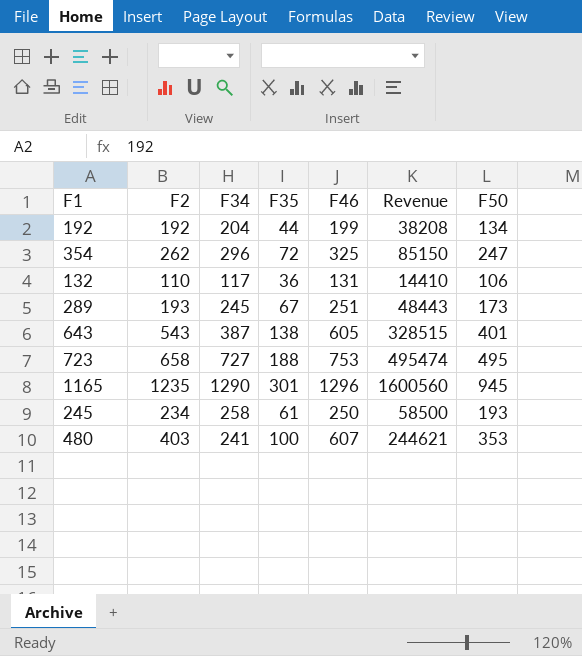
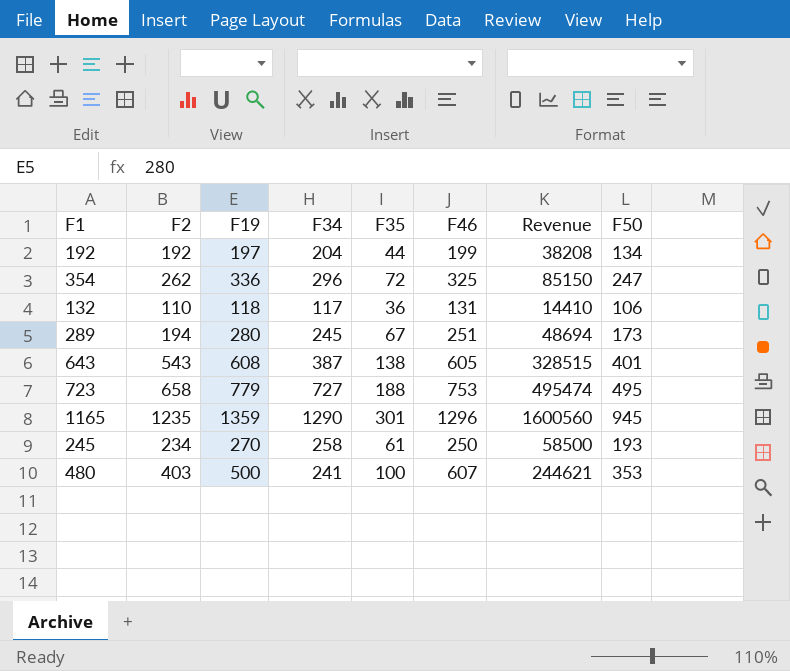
column F19 | position: none -> 3
289 | F2: 193 -> 194
289 | Revenue: 48443 -> 48694

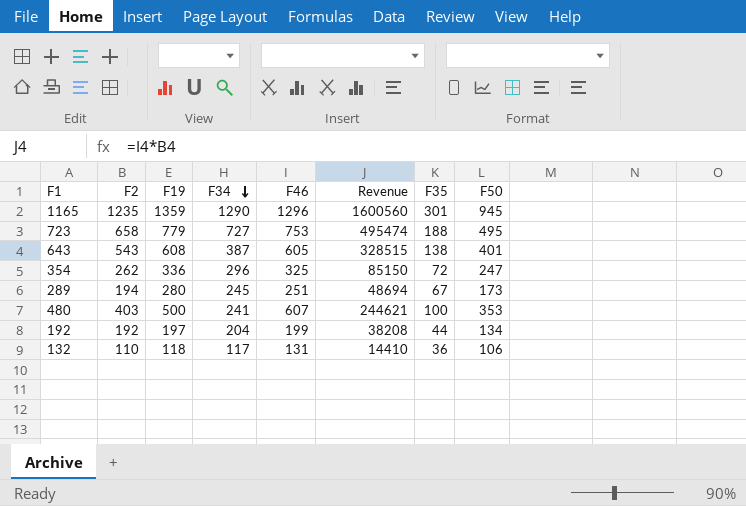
row order: none -> F34 descending
column F35 | position: 5 -> 7
row 245: 234 | 270 | 258 | 61 | 250 | 58500 | 193 -> none

